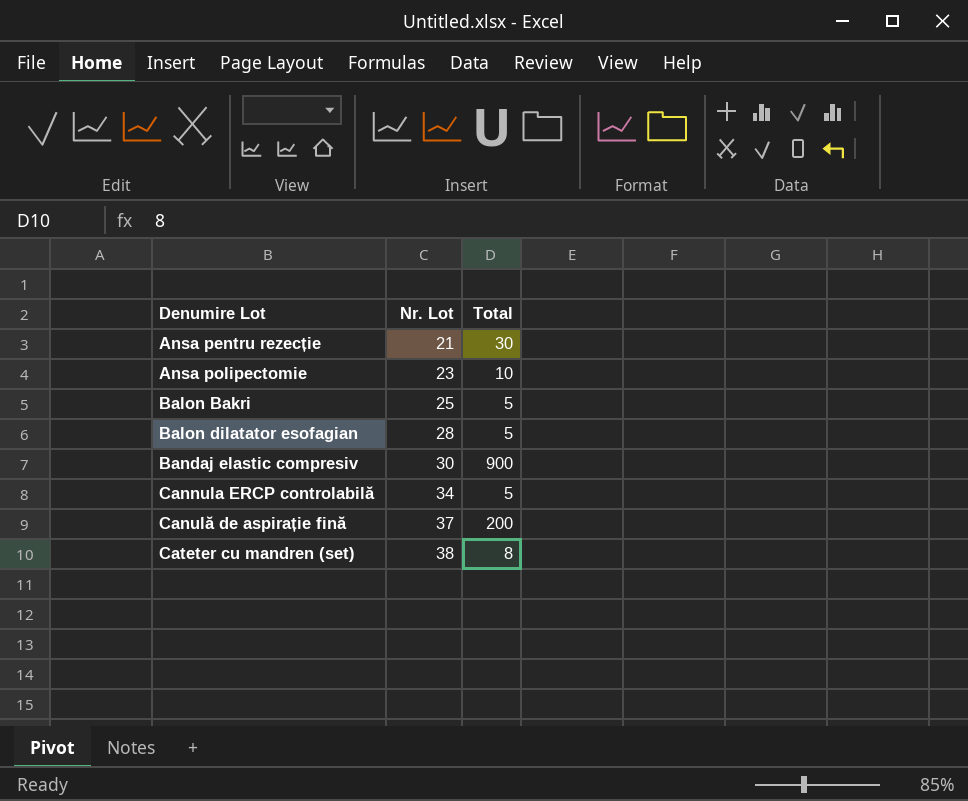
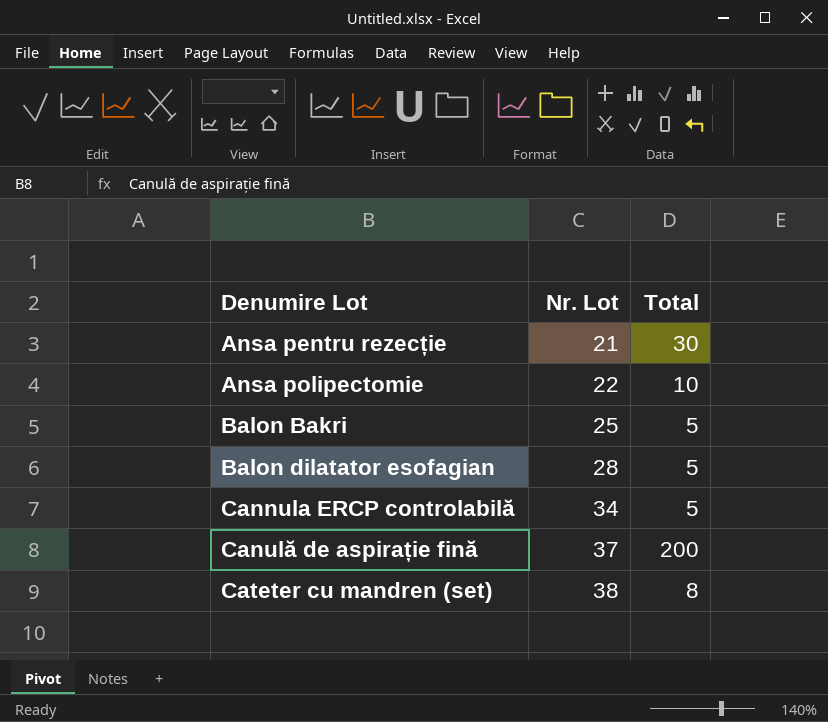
row Bandaj elastic compresiv: 30 | 900 -> none
Ansa polipectomie | Nr. Lot: 23 -> 22

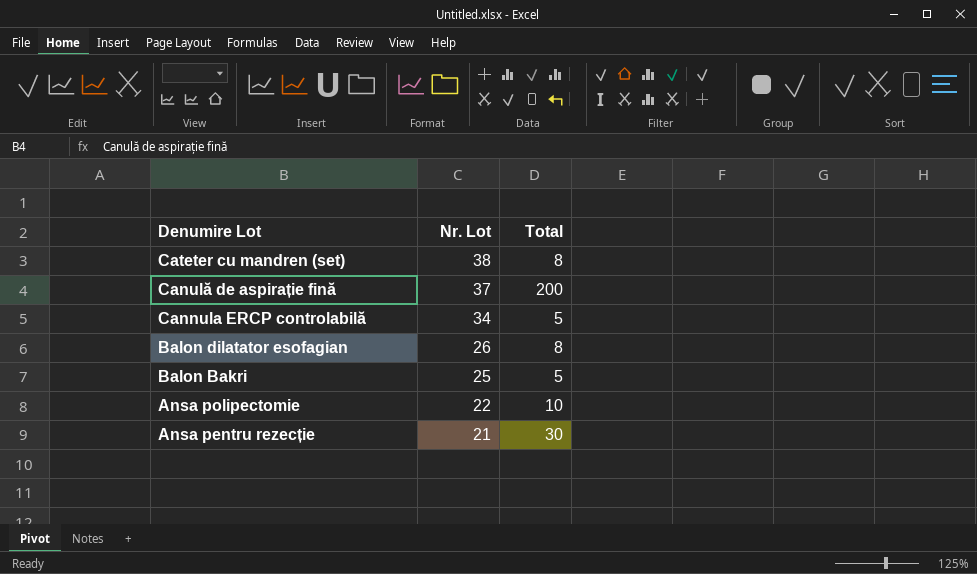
row order: Denumire Lot ascending -> Denumire Lot descending
Balon dilatator esofagian | Nr. Lot: 28 -> 26
Balon dilatator esofagian | Total: 5 -> 8

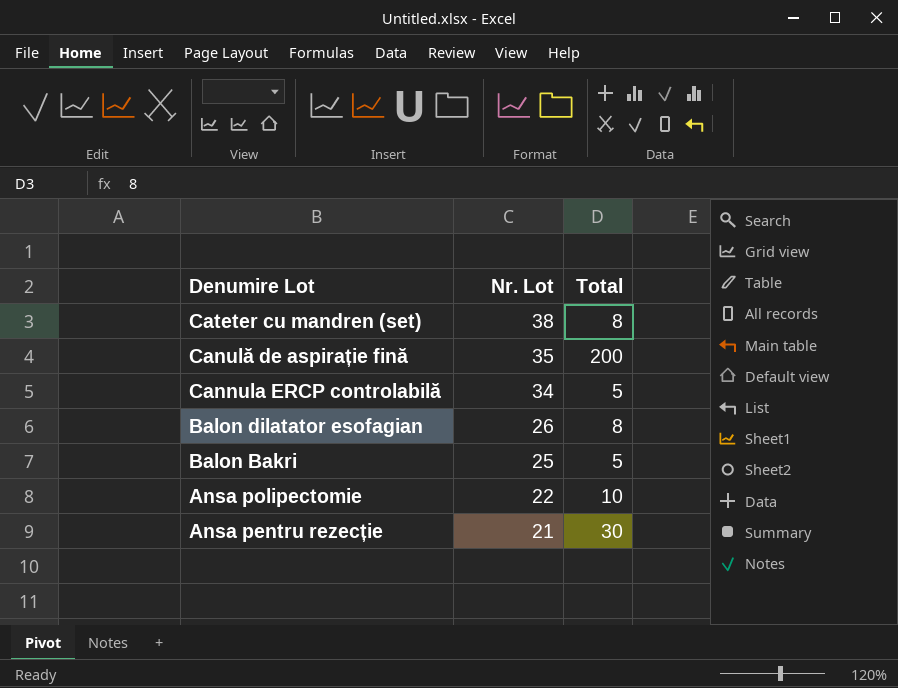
Canulă de aspirație fină | Nr. Lot: 37 -> 35

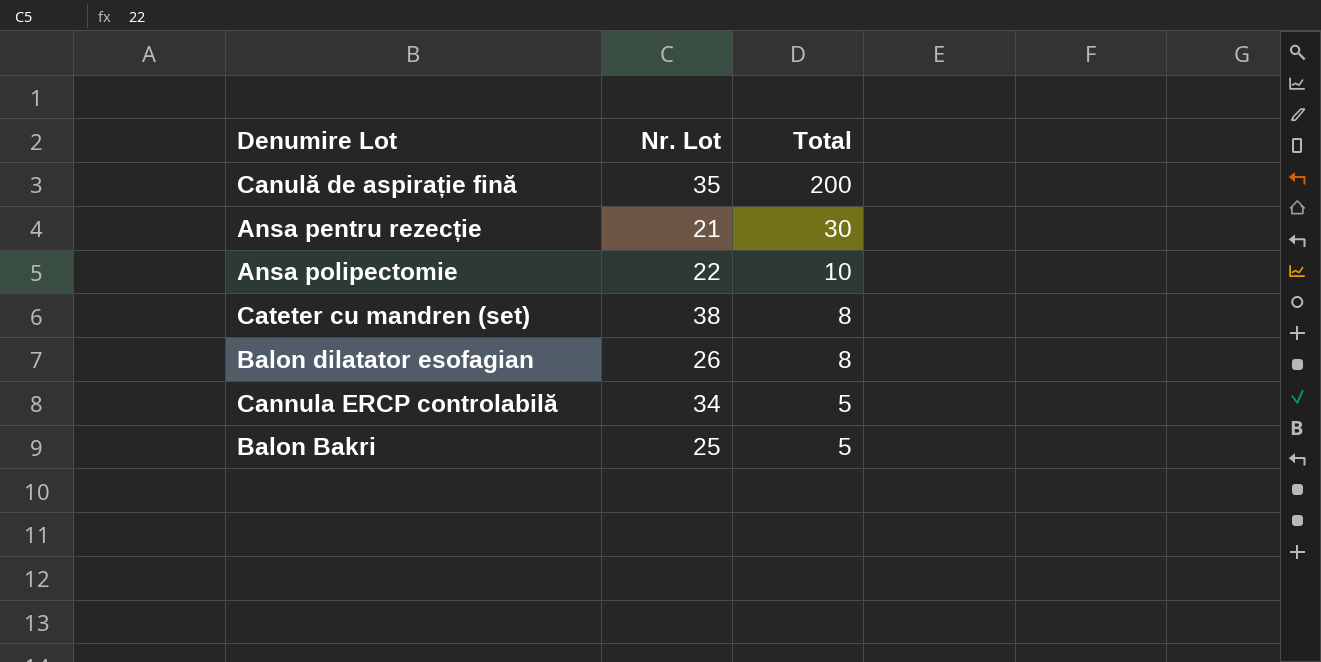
row order: Denumire Lot descending -> Total descending

